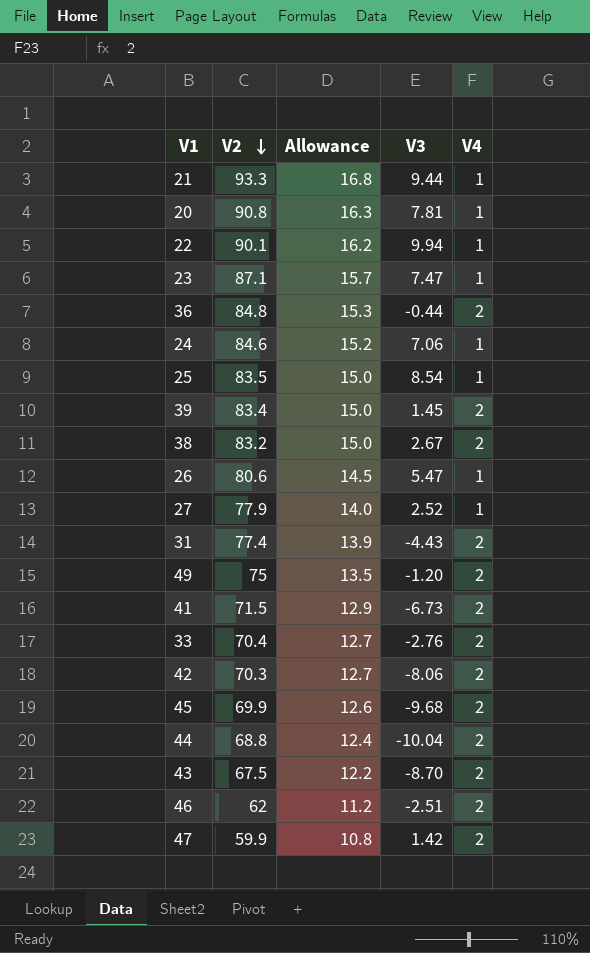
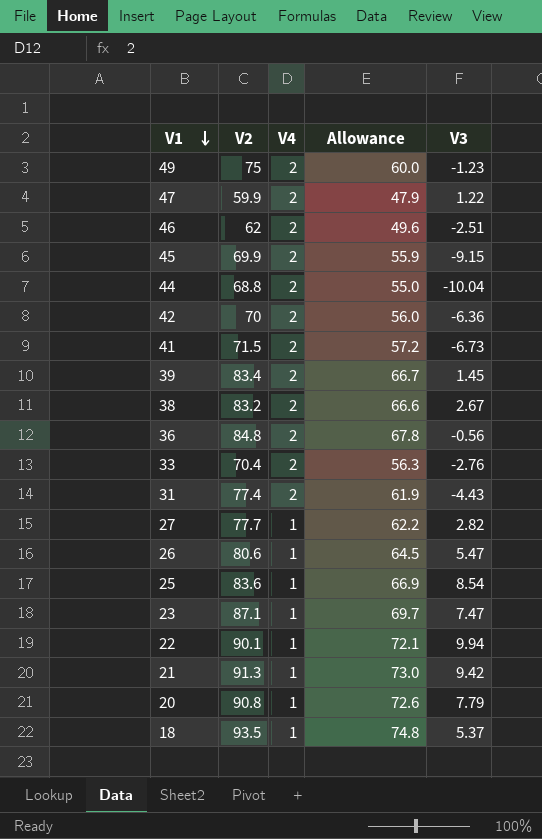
row order: V2 descending -> V1 descending
column V4 | position: 5 -> 3
column Allowance | formula: [V2] * 0.18 -> [V2] * 0.8
row 24: 84.6 | 15.2 | 7.06 | 1 -> none
row 43: 67.5 | 12.2 | -8.70 | 2 -> none
49 | V3: -1.20 -> -1.23
47 | V3: 1.42 -> 1.22
45 | V3: -9.68 -> -9.15
42 | V2: 70.3 -> 70
42 | V3: -8.06 -> -6.36
36 | V3: -0.44 -> -0.56
27 | V2: 77.9 -> 77.7
27 | V3: 2.52 -> 2.82
25 | V2: 83.5 -> 83.6
21 | V2: 93.3 -> 91.3
21 | V3: 9.44 -> 9.42
20 | V3: 7.81 -> 7.79
row 18: none -> 93.5 | 1 | 74.8 | 5.37

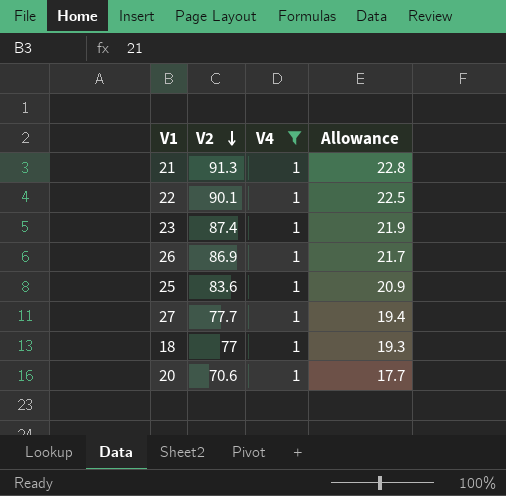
filter: none -> V4 = 1
row order: V1 descending -> V2 descending
column V3 | position: 5 -> none
column Allowance | formula: [V2] * 0.8 -> [V2] * 0.25
23 | V2: 87.1 -> 87.4
26 | V2: 80.6 -> 86.9
18 | V2: 93.5 -> 77
20 | V2: 90.8 -> 70.6

